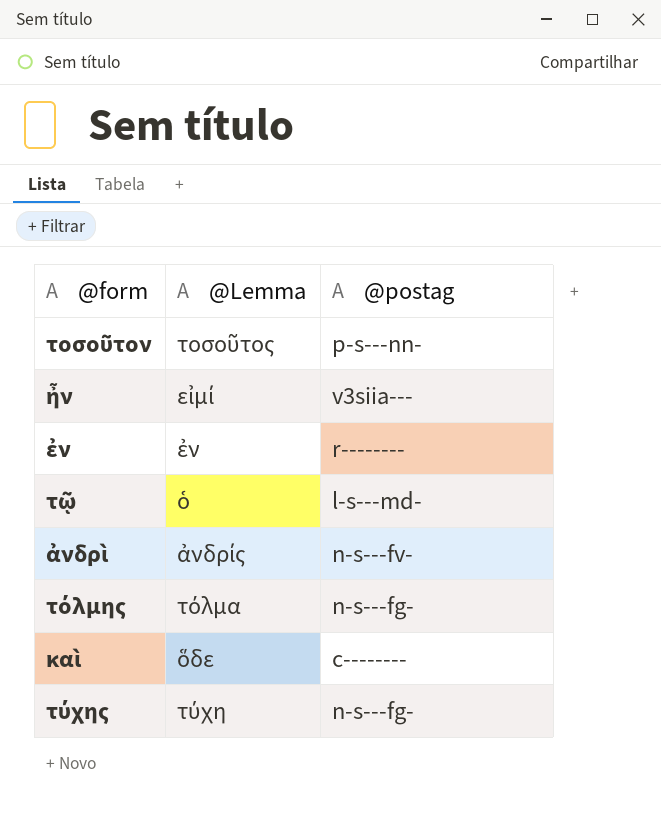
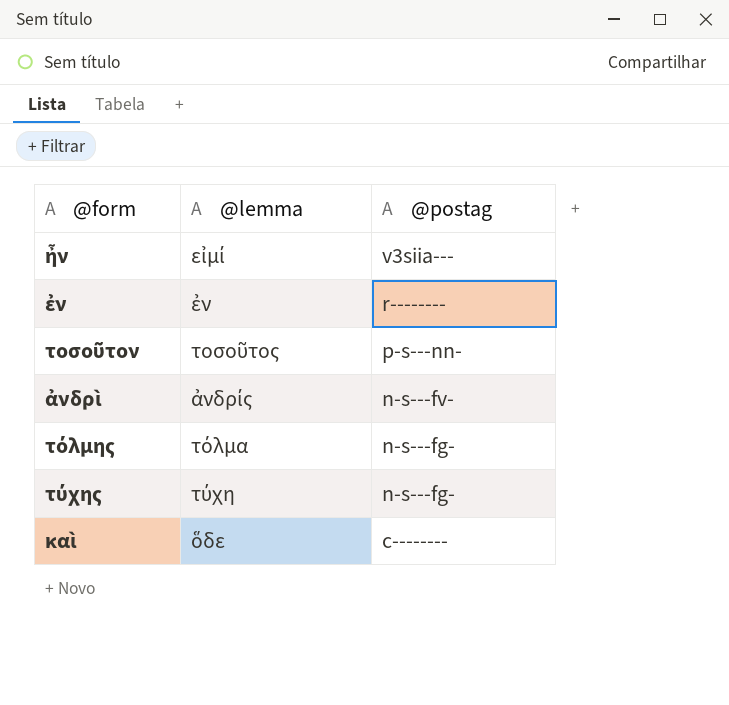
row order: none -> @postag descending
column name: @Lemma -> @lemma
row τῷ: ὁ | l-s---md- -> none

